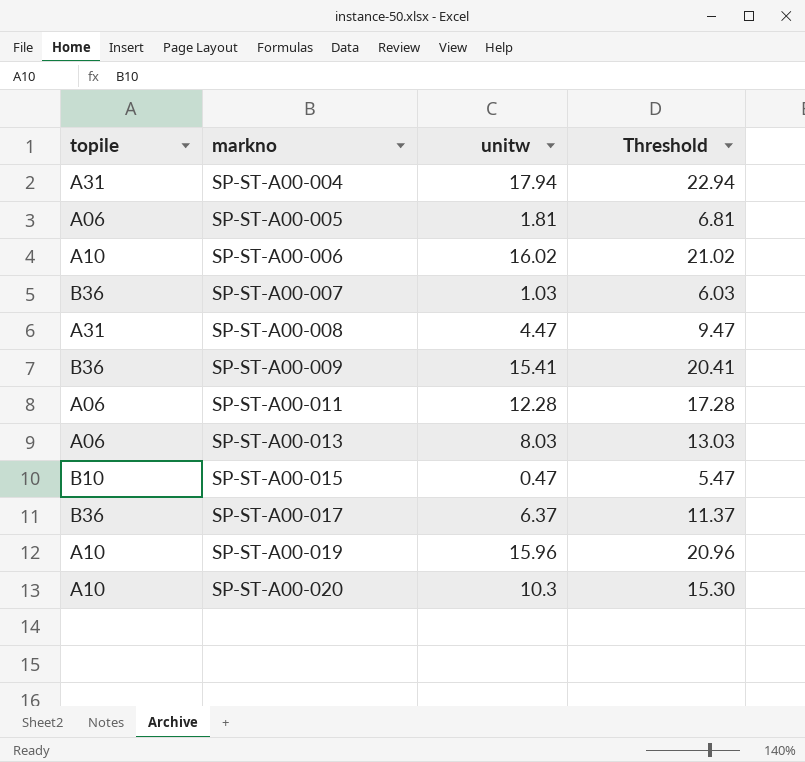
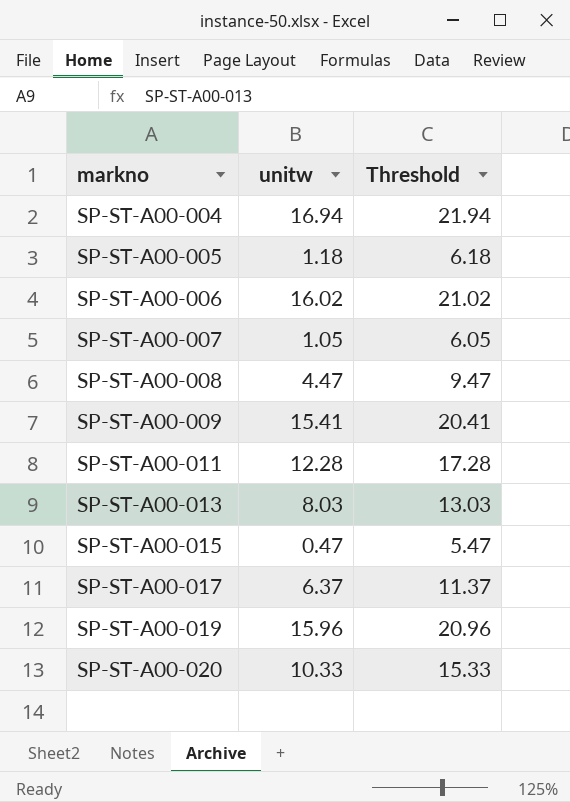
column topile | position: 1 -> none
SP-ST-A00-004 | unitw: 17.94 -> 16.94
SP-ST-A00-004 | Threshold: 22.94 -> 21.94
SP-ST-A00-005 | unitw: 1.81 -> 1.18
SP-ST-A00-005 | Threshold: 6.81 -> 6.18
SP-ST-A00-007 | unitw: 1.03 -> 1.05
SP-ST-A00-007 | Threshold: 6.03 -> 6.05
SP-ST-A00-020 | unitw: 10.3 -> 10.33
SP-ST-A00-020 | Threshold: 15.30 -> 15.33

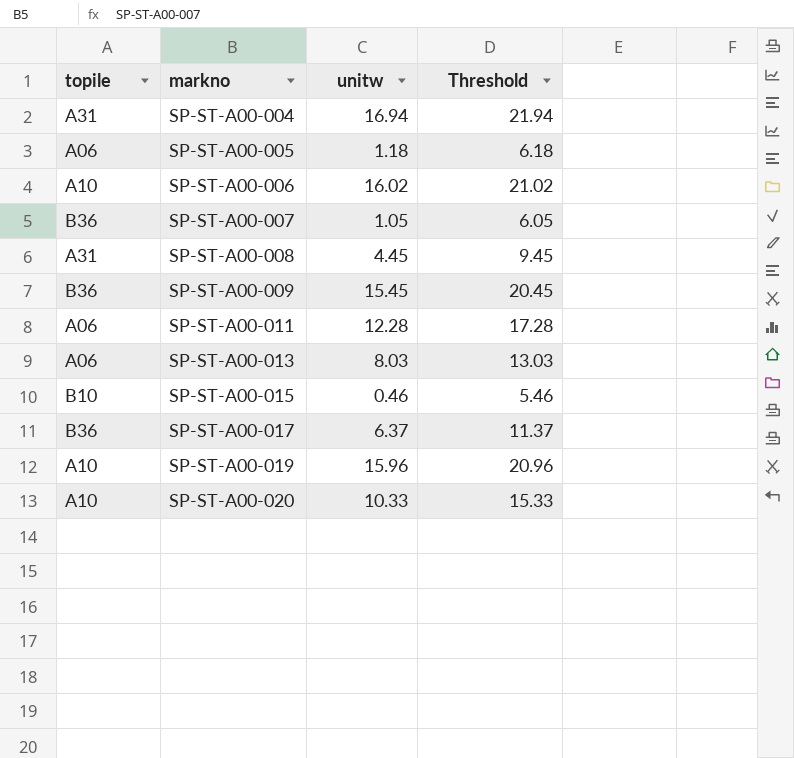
column topile | position: none -> 1
SP-ST-A00-008 | unitw: 4.47 -> 4.45
SP-ST-A00-008 | Threshold: 9.47 -> 9.45
SP-ST-A00-009 | unitw: 15.41 -> 15.45
SP-ST-A00-009 | Threshold: 20.41 -> 20.45
SP-ST-A00-015 | unitw: 0.47 -> 0.46
SP-ST-A00-015 | Threshold: 5.47 -> 5.46

